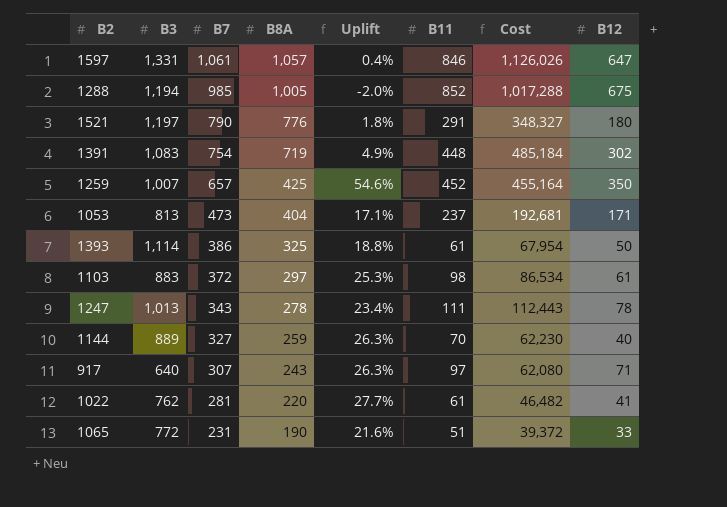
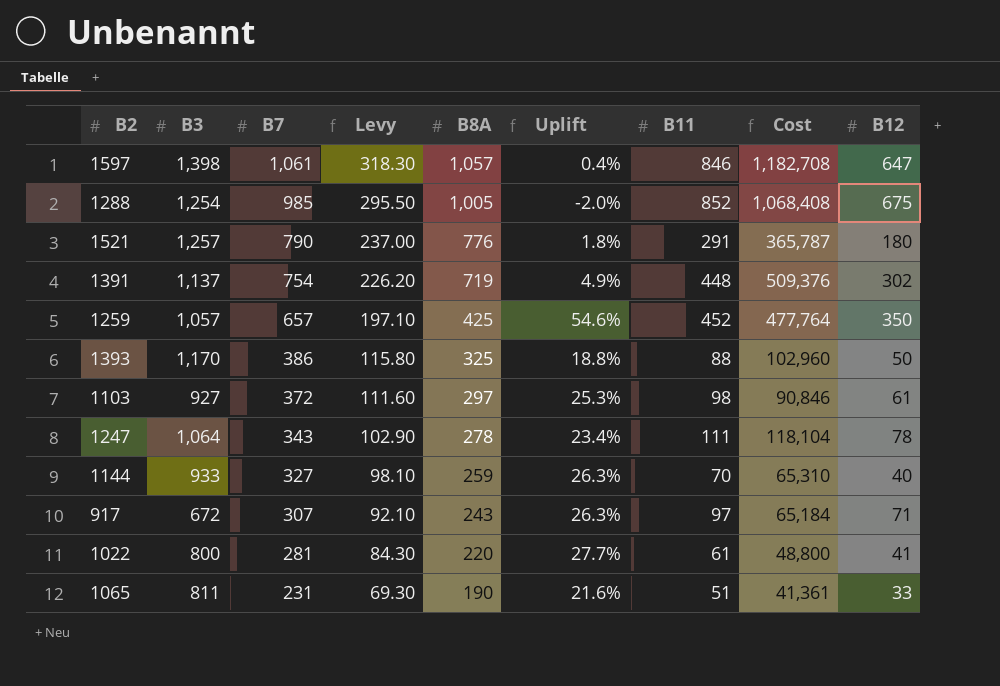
column Levy | formula: none -> [B7] * 0.3
row 1053: 813 | 473 | 404 | 17.1% | 237 | 192,681 | 171 -> none
1597 | B3: 1,331 -> 1,398
1597 | Cost: 1,126,026 -> 1,182,708
1288 | B3: 1,194 -> 1,254
1288 | Cost: 1,017,288 -> 1,068,408
1521 | B3: 1,197 -> 1,257
1521 | Cost: 348,327 -> 365,787
1391 | B3: 1,083 -> 1,137
1391 | Cost: 485,184 -> 509,376
1259 | B3: 1,007 -> 1,057
1259 | Cost: 455,164 -> 477,764
1393 | B3: 1,114 -> 1,170
1393 | B11: 61 -> 88
1393 | Cost: 67,954 -> 102,960
1103 | B3: 883 -> 927
1103 | Cost: 86,534 -> 90,846
1247 | B3: 1,013 -> 1,064
1247 | Cost: 112,443 -> 118,104
1144 | B3: 889 -> 933
1144 | Cost: 62,230 -> 65,310
917 | B3: 640 -> 672
917 | Cost: 62,080 -> 65,184
1022 | B3: 762 -> 800
1022 | Cost: 46,482 -> 48,800
1065 | B3: 772 -> 811
1065 | Cost: 39,372 -> 41,361

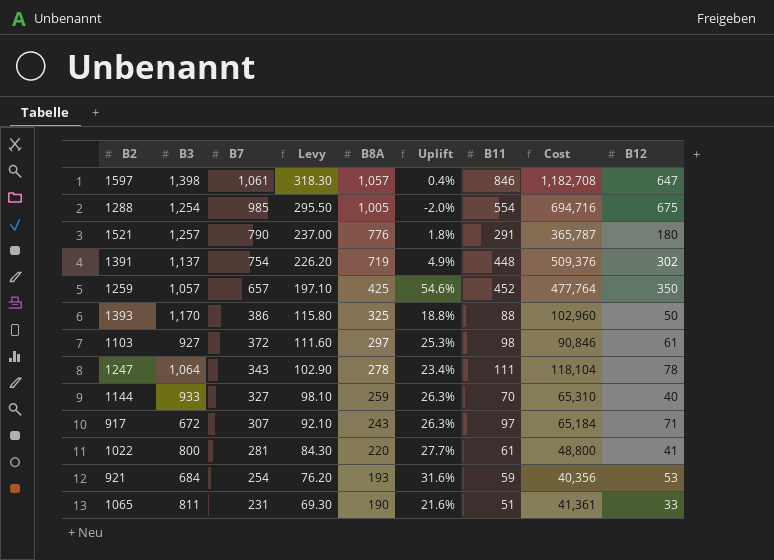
1288 | B11: 852 -> 554
1288 | Cost: 1,068,408 -> 694,716
row 921: none -> 684 | 254 | 76.20 | 193 | 31.6% | 59 | 40,356 | 53

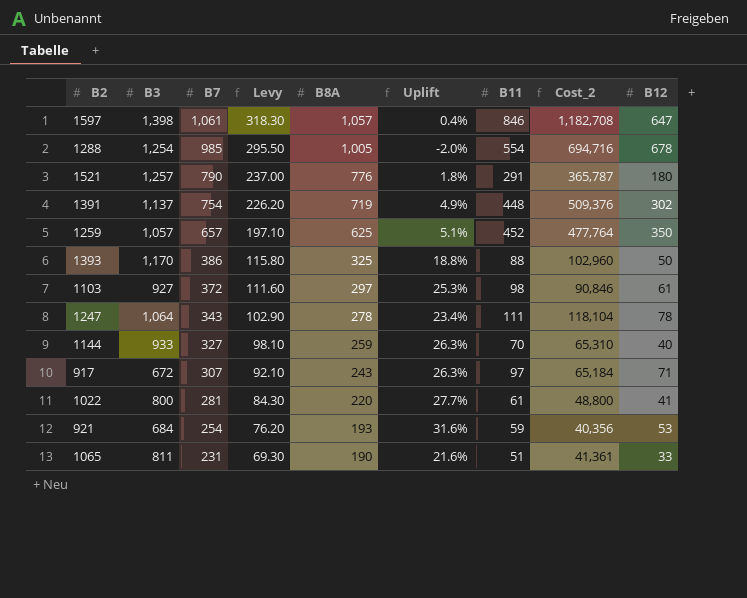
column name: Cost -> Cost_2
1288 | B12: 675 -> 678
1259 | B8A: 425 -> 625
1259 | Uplift: 54.6% -> 5.1%

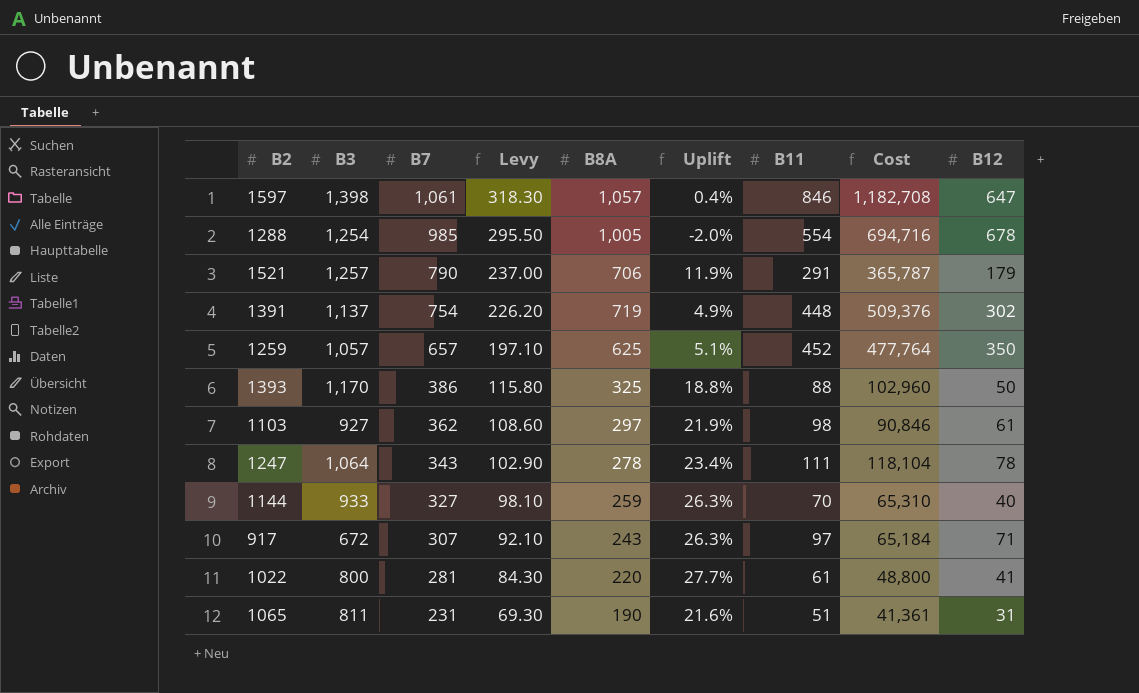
column name: Cost_2 -> Cost
row 921: 684 | 254 | 76.20 | 193 | 31.6% | 59 | 40,356 | 53 -> none
1521 | B8A: 776 -> 706
1521 | Uplift: 1.8% -> 11.9%
1521 | B12: 180 -> 179
1103 | B7: 372 -> 362
1103 | Levy: 111.60 -> 108.60
1103 | Uplift: 25.3% -> 21.9%
1065 | B12: 33 -> 31

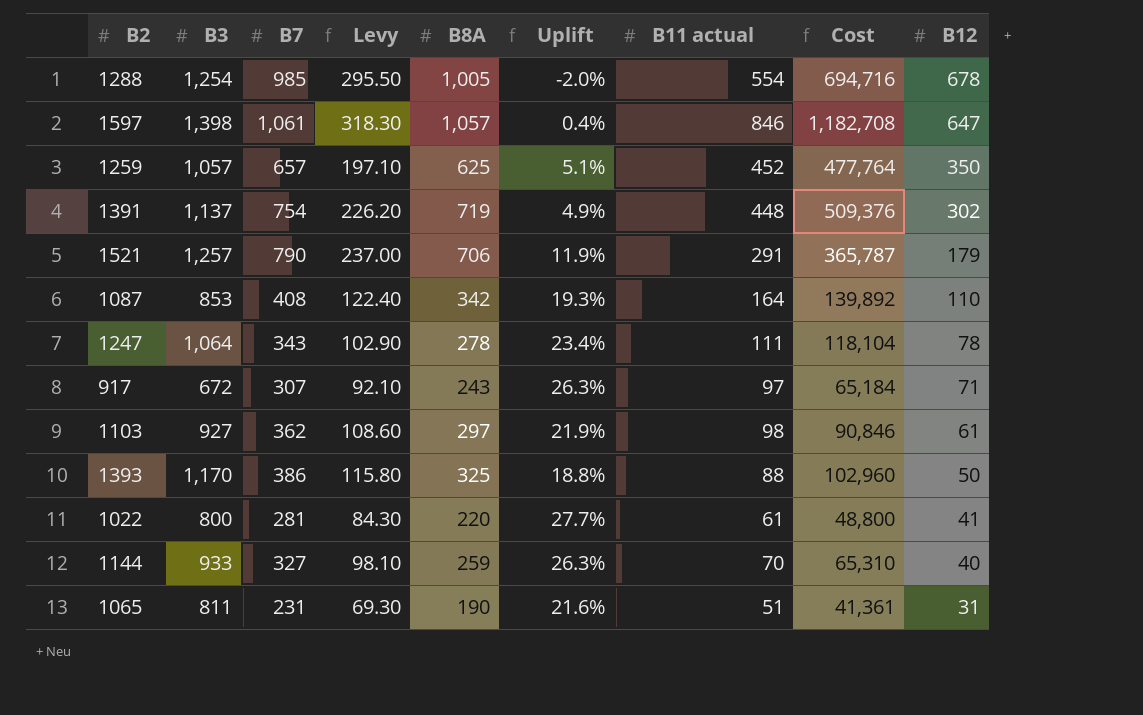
row order: B7 descending -> B12 descending
column name: B11 -> B11 actual
row 1087: none -> 853 | 408 | 122.40 | 342 | 19.3% | 164 | 139,892 | 110

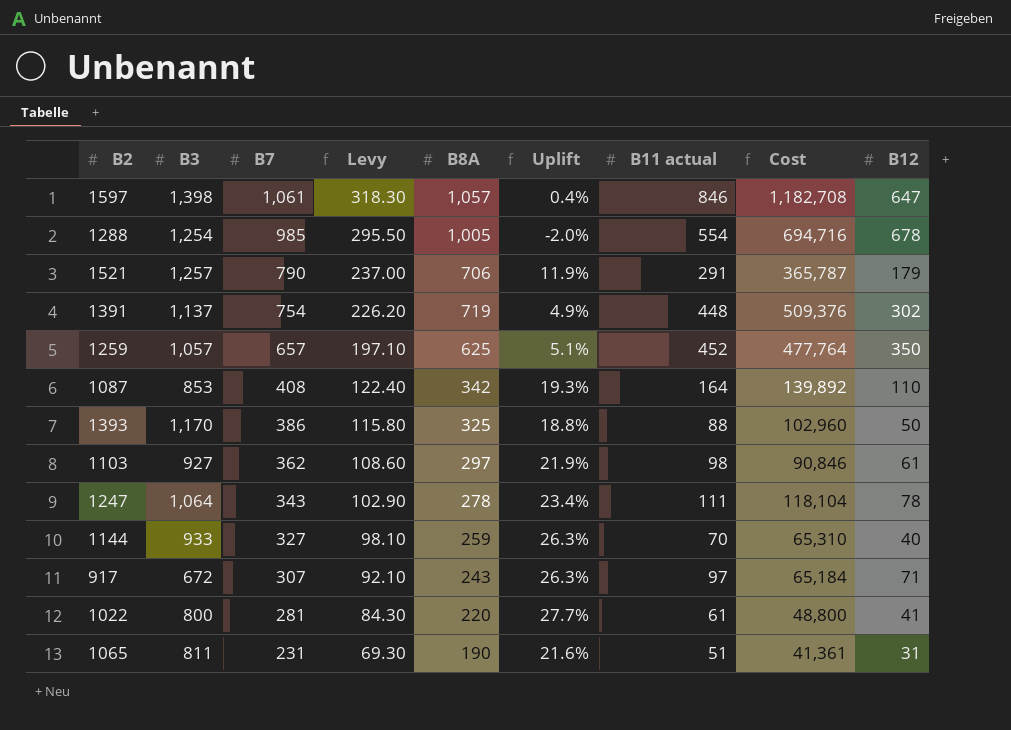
row order: B12 descending -> B7 descending

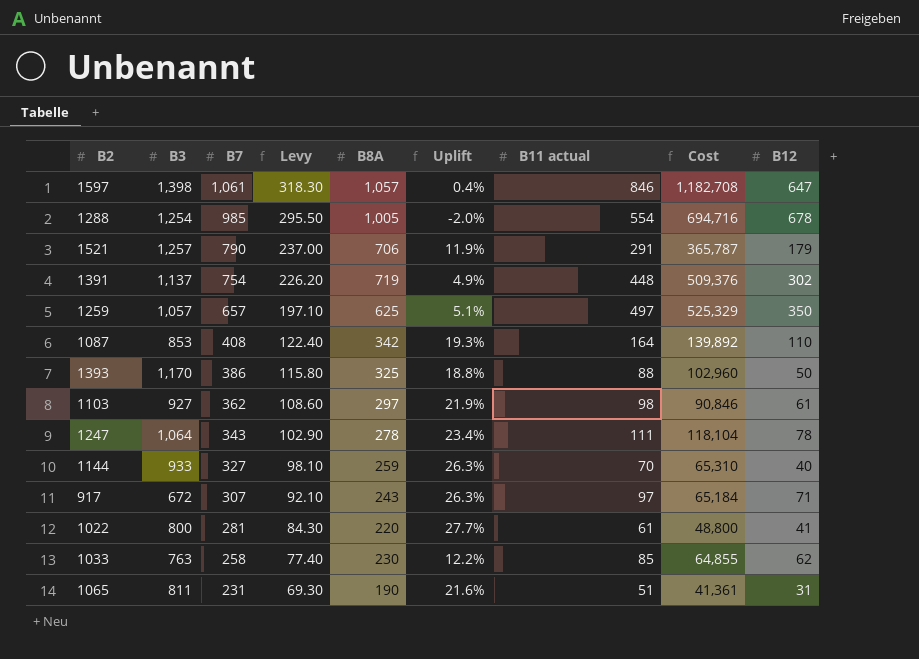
1259 | B11 actual: 452 -> 497
1259 | Cost: 477,764 -> 525,329
row 1033: none -> 763 | 258 | 77.40 | 230 | 12.2% | 85 | 64,855 | 62

